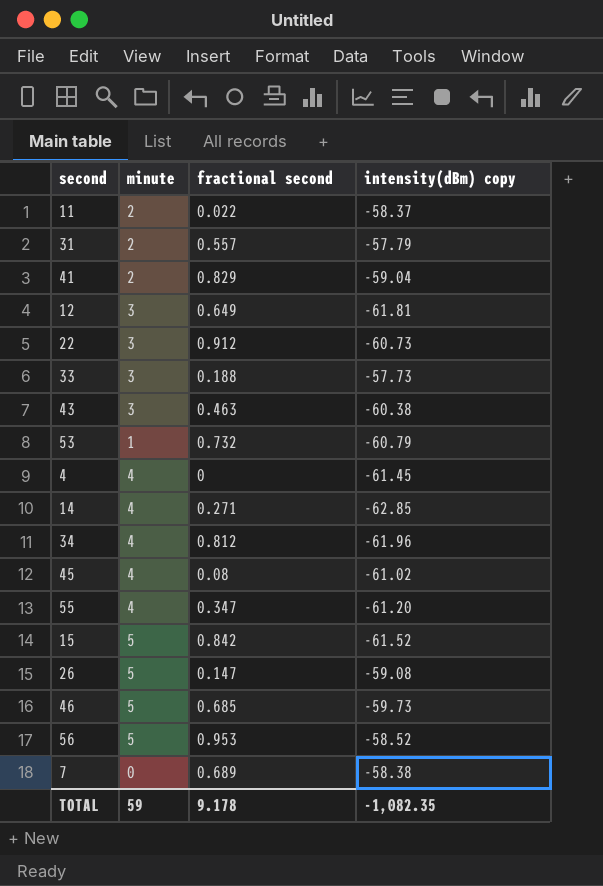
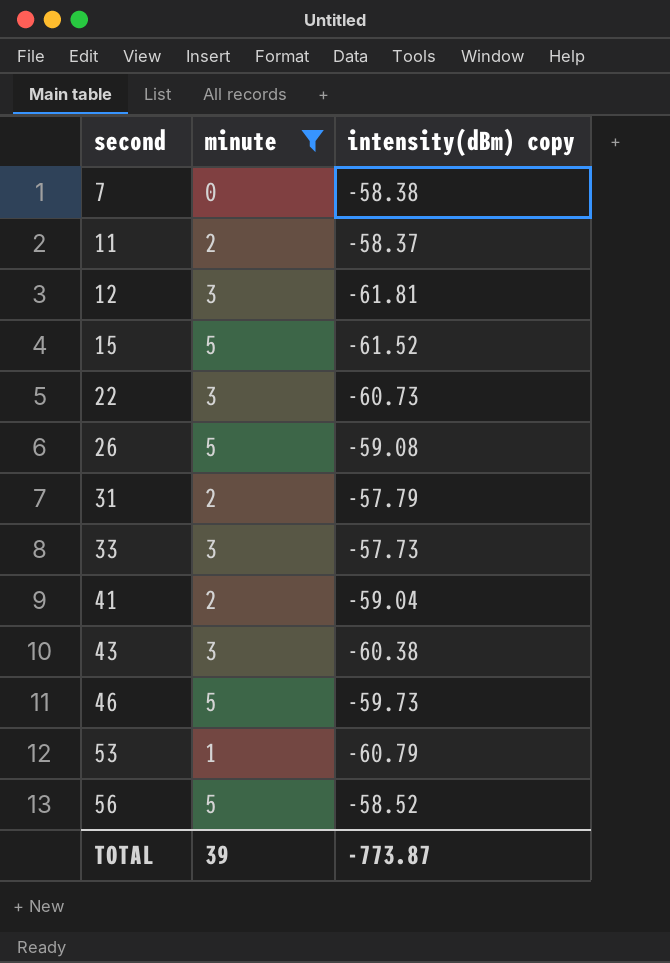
filter: none -> minute != 4
row order: none -> second ascending
column fractional second | position: 3 -> none
TOTAL | minute: 59 -> 39
TOTAL | intensity(dBm) copy: -1,082.35 -> -773.87

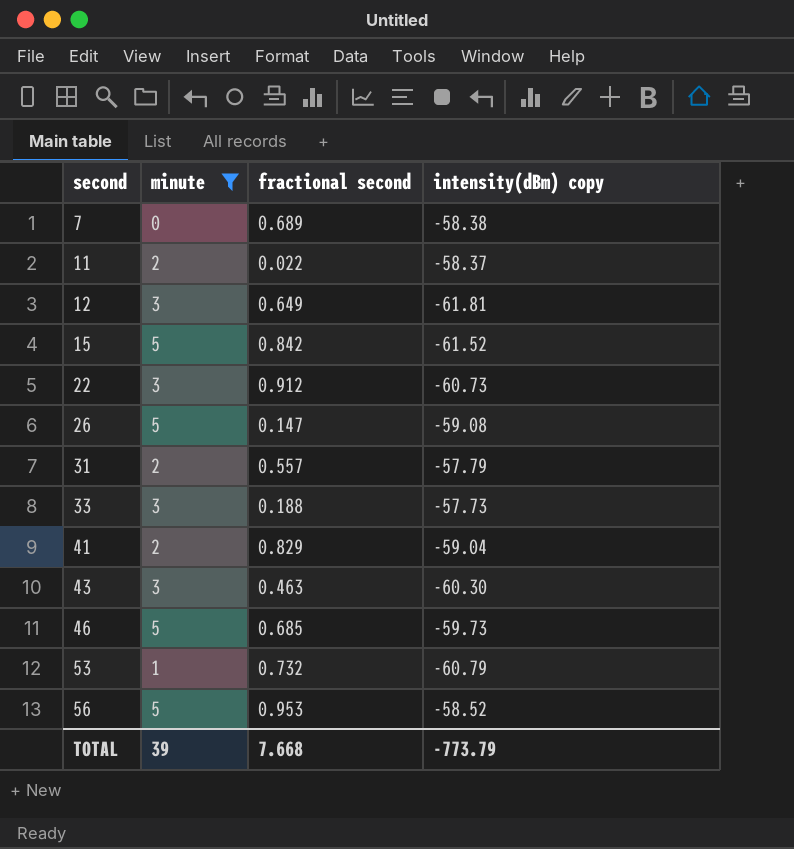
column fractional second | position: none -> 3
43 | intensity(dBm) copy: -60.38 -> -60.30
TOTAL | intensity(dBm) copy: -773.87 -> -773.79

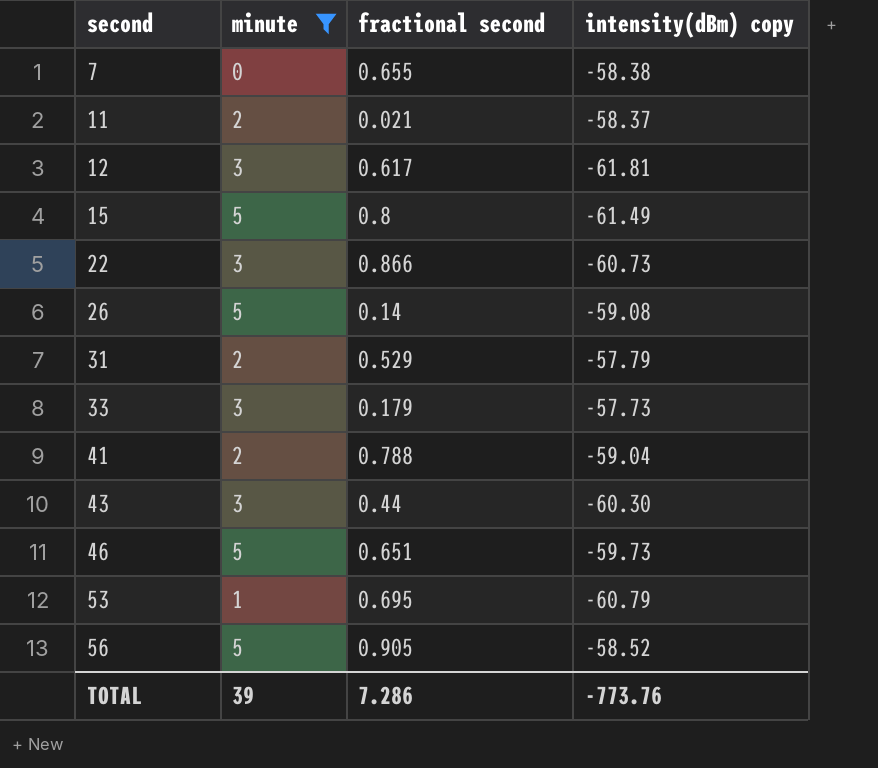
7 | fractional second: 0.689 -> 0.655
11 | fractional second: 0.022 -> 0.021
12 | fractional second: 0.649 -> 0.617
15 | fractional second: 0.842 -> 0.8
15 | intensity(dBm) copy: -61.52 -> -61.49
22 | fractional second: 0.912 -> 0.866
26 | fractional second: 0.147 -> 0.14
31 | fractional second: 0.557 -> 0.529
33 | fractional second: 0.188 -> 0.179
41 | fractional second: 0.829 -> 0.788
43 | fractional second: 0.463 -> 0.44
46 | fractional second: 0.685 -> 0.651
53 | fractional second: 0.732 -> 0.695
56 | fractional second: 0.953 -> 0.905
TOTAL | fractional second: 7.668 -> 7.286
TOTAL | intensity(dBm) copy: -773.79 -> -773.76

